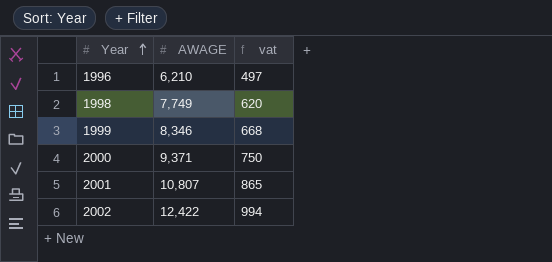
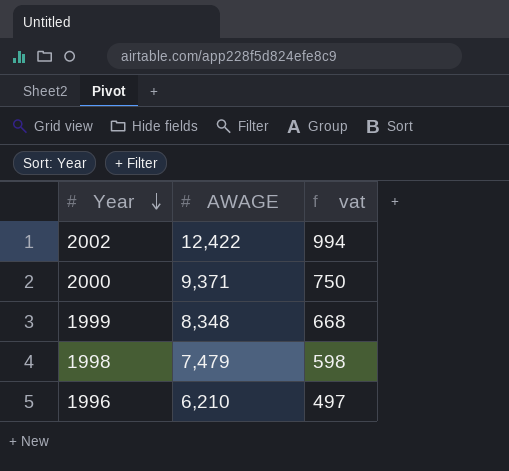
row order: Year ascending -> Year descending
row 2001: 10,807 | 865 -> none
1999 | AWAGE: 8,346 -> 8,348
1998 | AWAGE: 7,749 -> 7,479
1998 | vat: 620 -> 598

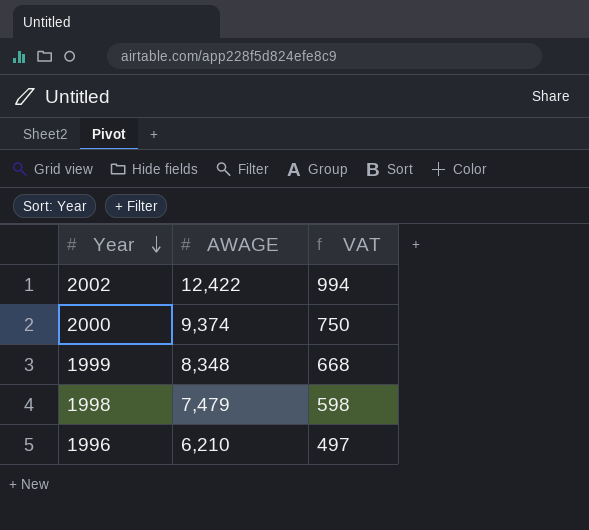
column name: vat -> VAT
2000 | AWAGE: 9,371 -> 9,374

